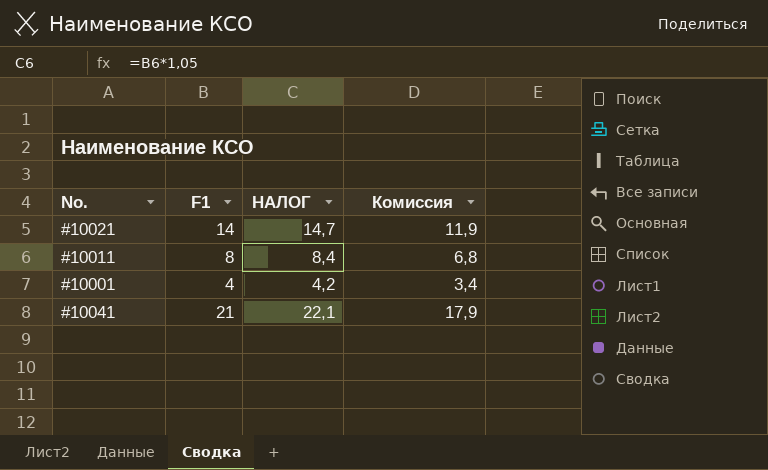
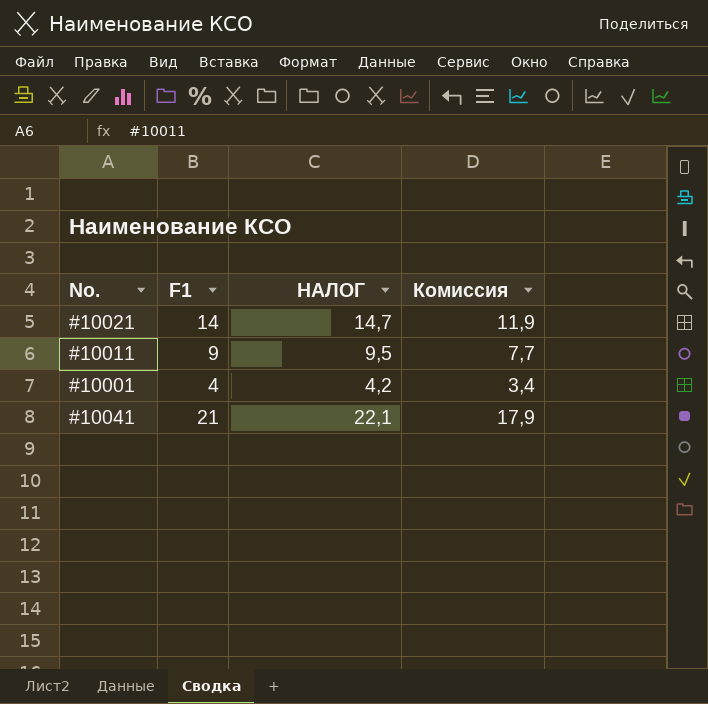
#10011 | F1: 8 -> 9
#10011 | НАЛОГ: 8,4 -> 9,5
#10011 | Комиссия: 6,8 -> 7,7

